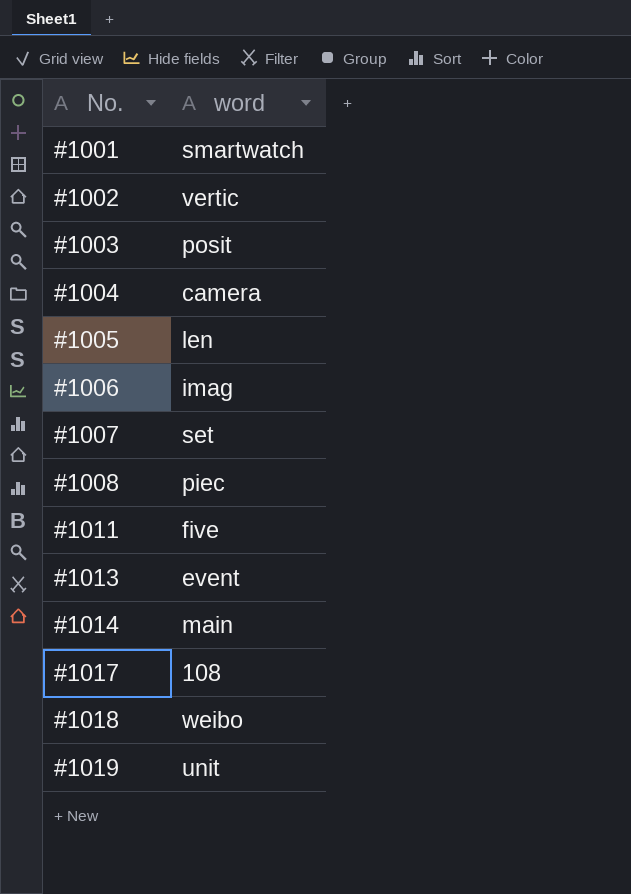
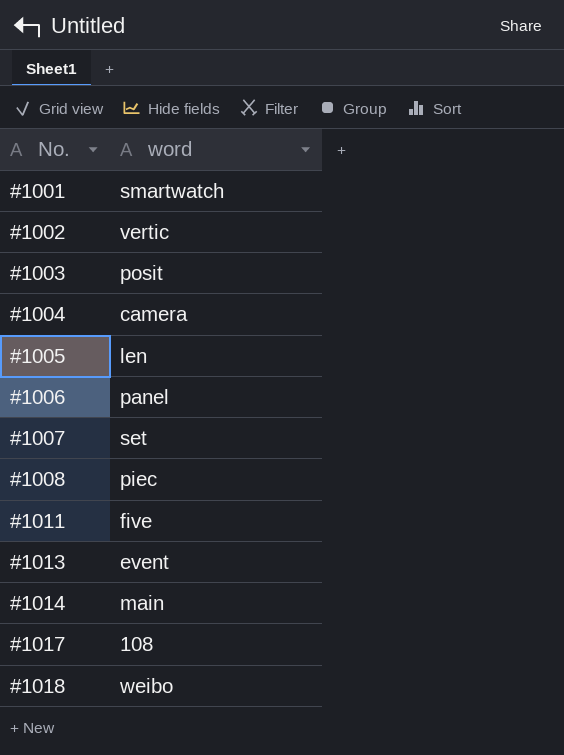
row #1019: unit -> none
#1006 | word: imag -> panel

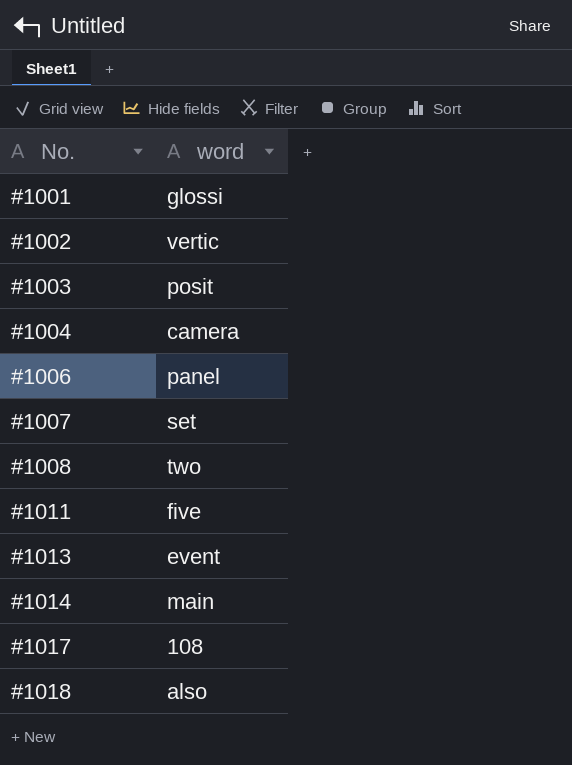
row #1005: len -> none
#1001 | word: smartwatch -> glossi
#1008 | word: piec -> two
#1018 | word: weibo -> also

